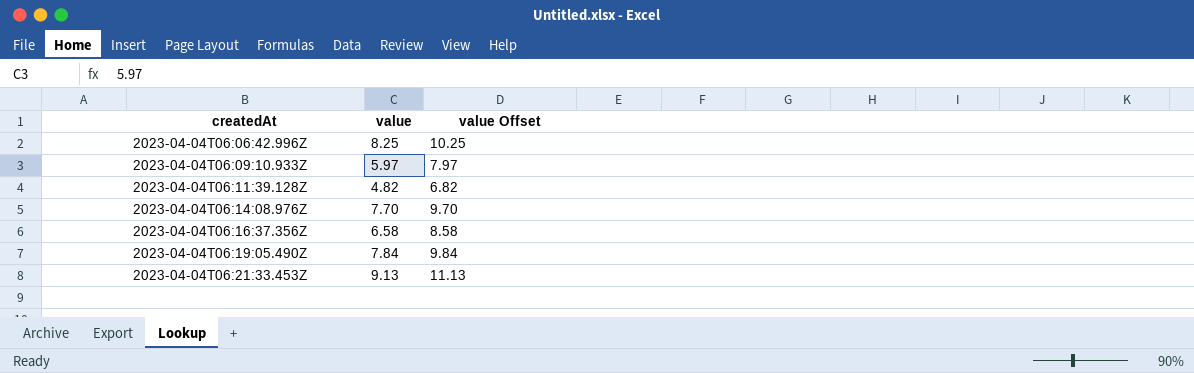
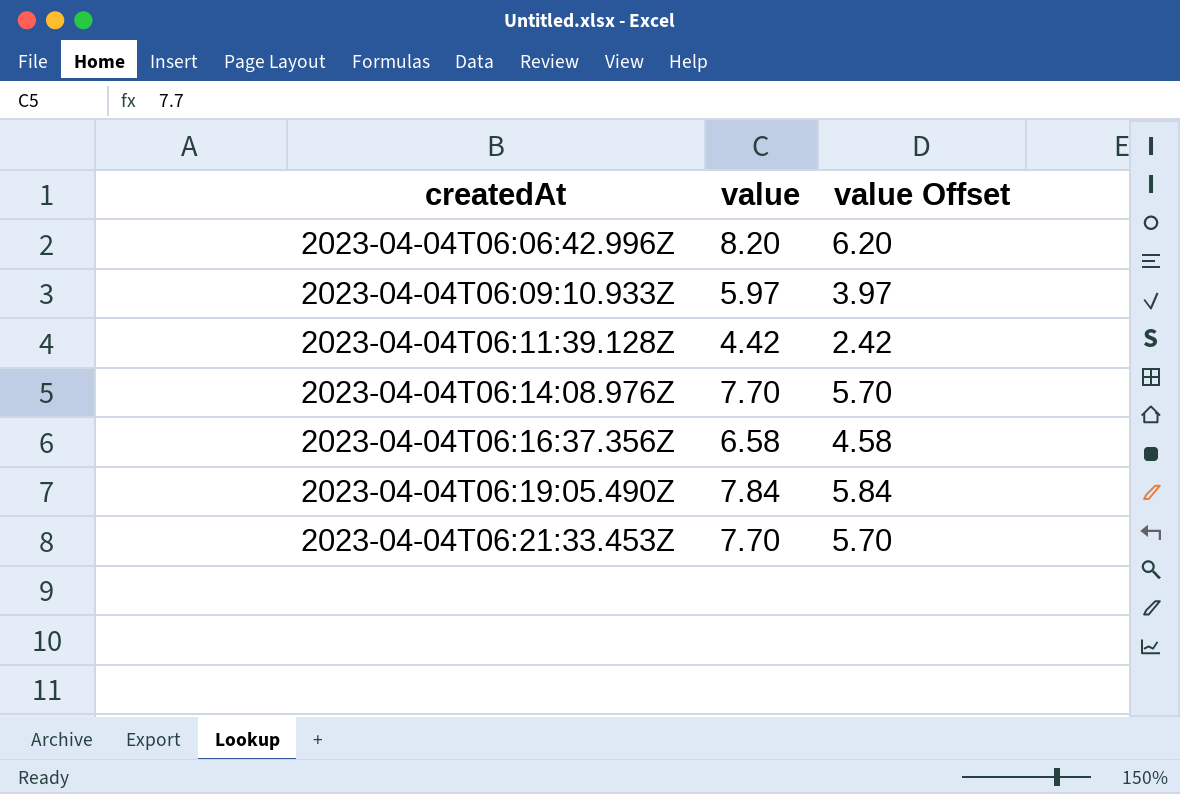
column value Offset | formula: [value] + 2 -> [value] - 2
2023-04-04T06:06:42.996Z | value: 8.25 -> 8.20
2023-04-04T06:11:39.128Z | value: 4.82 -> 4.42
2023-04-04T06:21:33.453Z | value: 9.13 -> 7.70

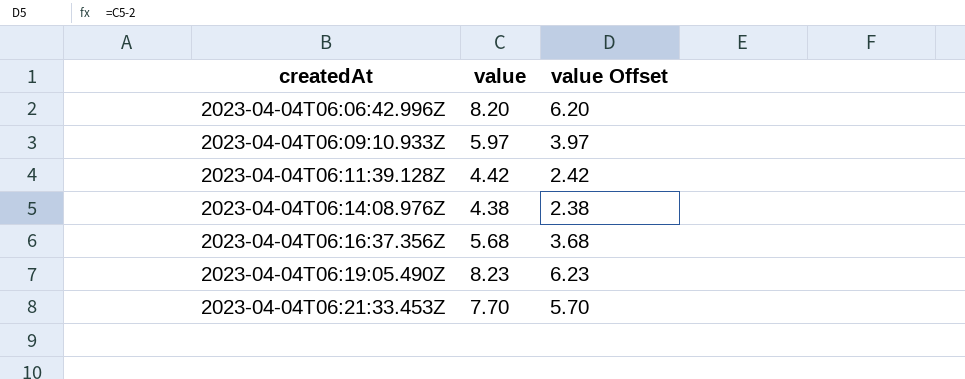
2023-04-04T06:14:08.976Z | value: 7.70 -> 4.38
2023-04-04T06:14:08.976Z | value Offset: 5.70 -> 2.38
2023-04-04T06:16:37.356Z | value: 6.58 -> 5.68
2023-04-04T06:16:37.356Z | value Offset: 4.58 -> 3.68
2023-04-04T06:19:05.490Z | value: 7.84 -> 8.23
2023-04-04T06:19:05.490Z | value Offset: 5.84 -> 6.23

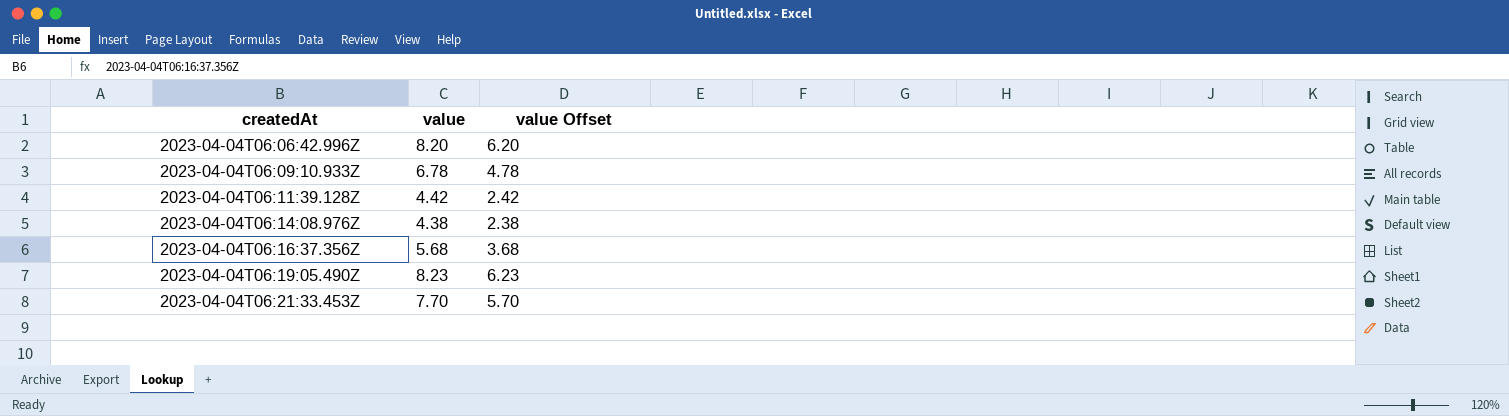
2023-04-04T06:09:10.933Z | value: 5.97 -> 6.78
2023-04-04T06:09:10.933Z | value Offset: 3.97 -> 4.78

